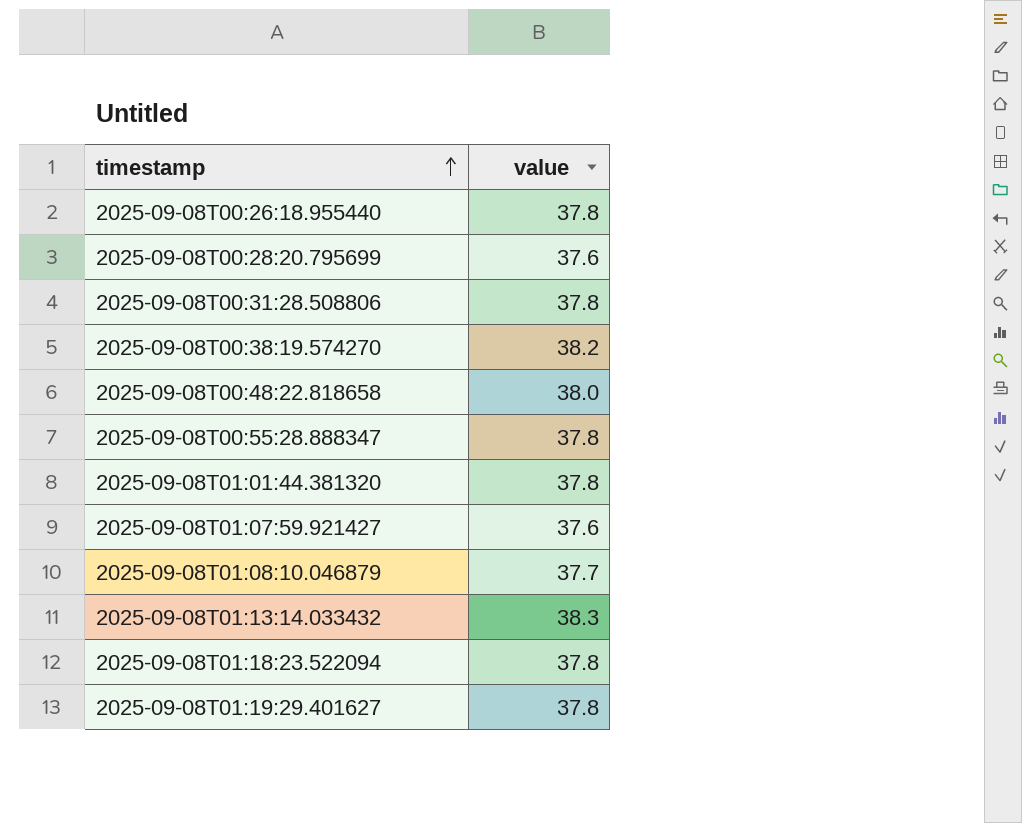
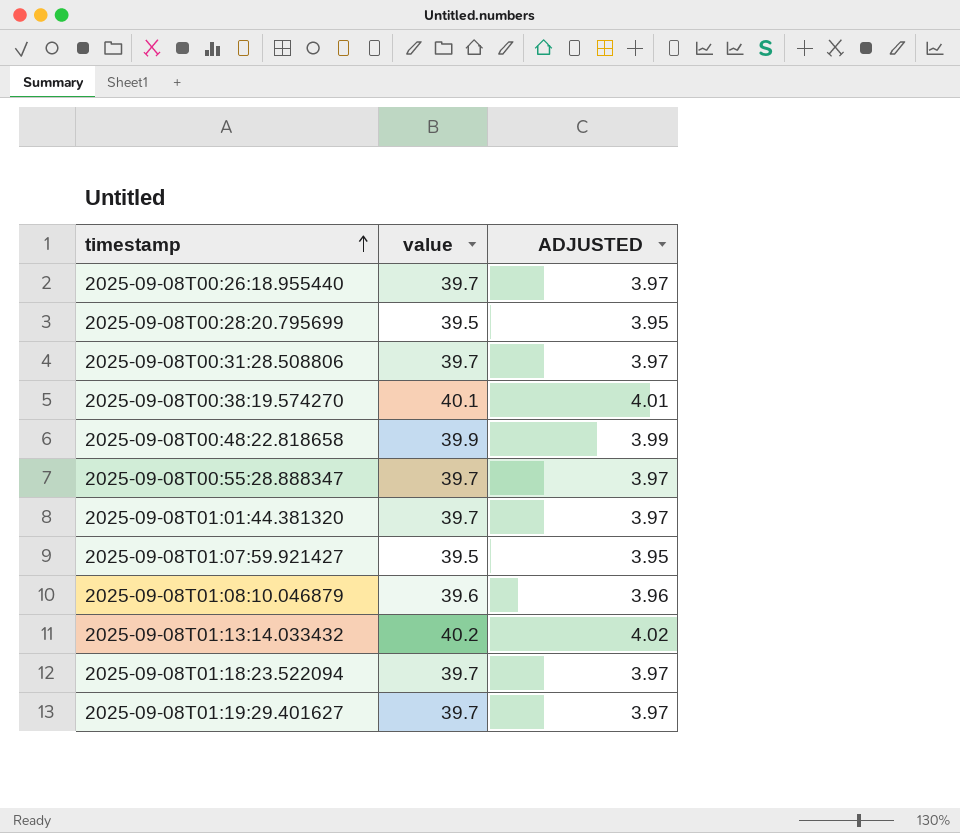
column ADJUSTED | formula: none -> [value] * 0.1
2025-09-08T00:26:18.955440 | value: 37.8 -> 39.7
2025-09-08T00:28:20.795699 | value: 37.6 -> 39.5
2025-09-08T00:31:28.508806 | value: 37.8 -> 39.7
2025-09-08T00:38:19.574270 | value: 38.2 -> 40.1
2025-09-08T00:48:22.818658 | value: 38.0 -> 39.9
2025-09-08T00:55:28.888347 | value: 37.8 -> 39.7
2025-09-08T01:01:44.381320 | value: 37.8 -> 39.7
2025-09-08T01:07:59.921427 | value: 37.6 -> 39.5
2025-09-08T01:08:10.046879 | value: 37.7 -> 39.6
2025-09-08T01:13:14.033432 | value: 38.3 -> 40.2
2025-09-08T01:18:23.522094 | value: 37.8 -> 39.7
2025-09-08T01:19:29.401627 | value: 37.8 -> 39.7

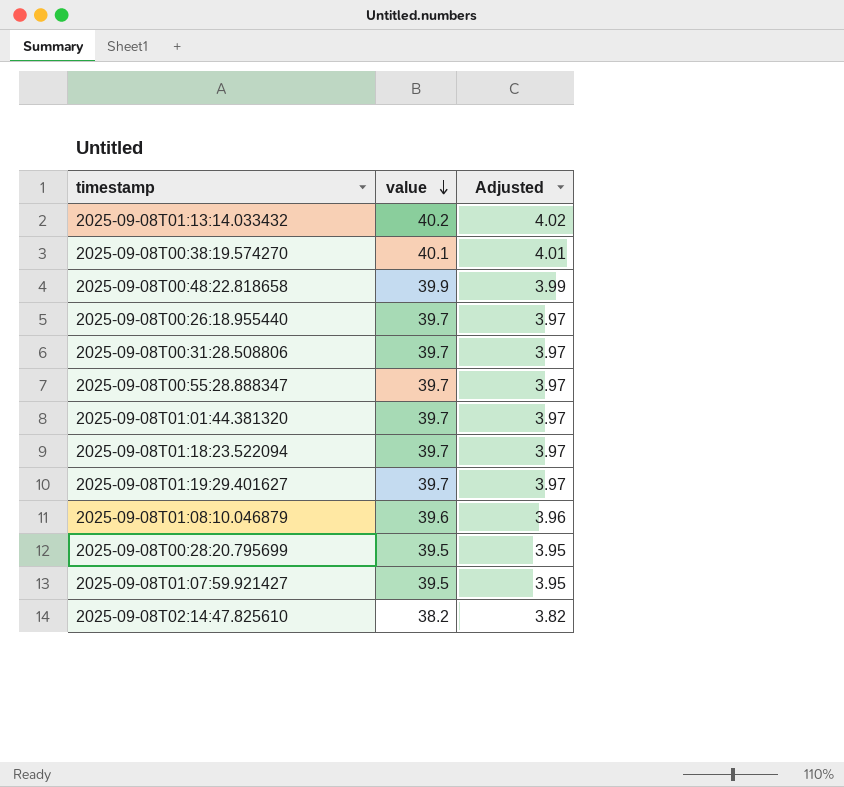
row order: timestamp ascending -> value descending
column name: ADJUSTED -> Adjusted
row 2025-09-08T02:14:47.825610: none -> 38.2 | 3.82

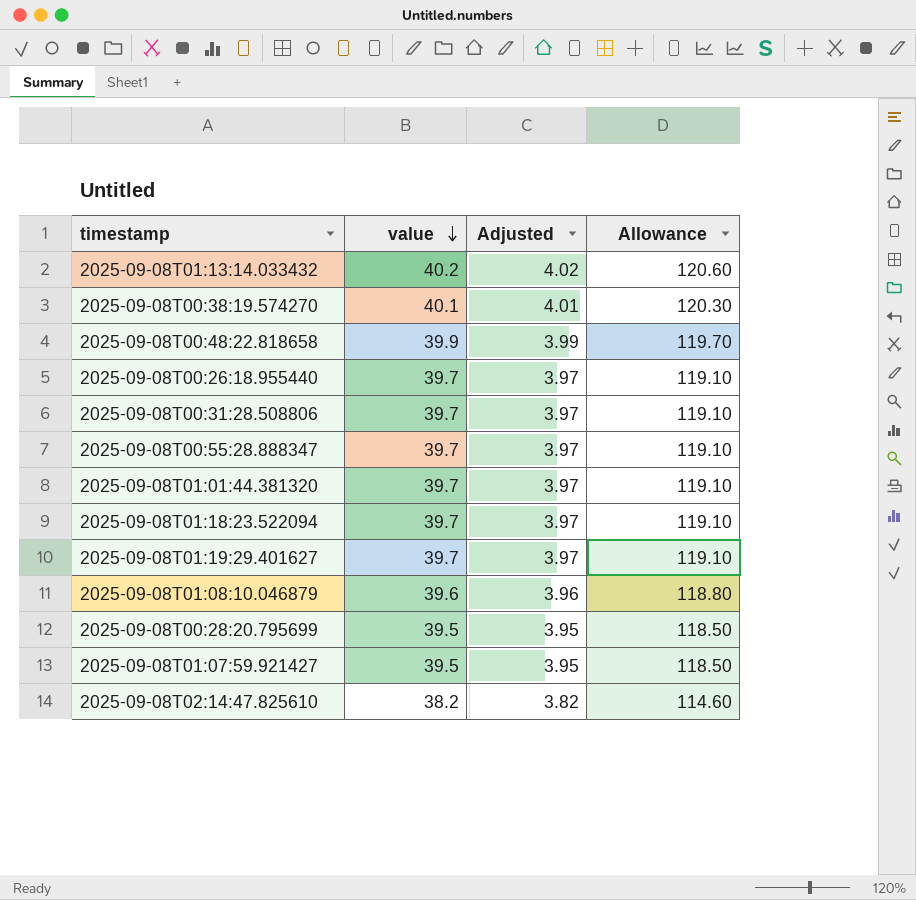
column Allowance | formula: none -> [value] * 3

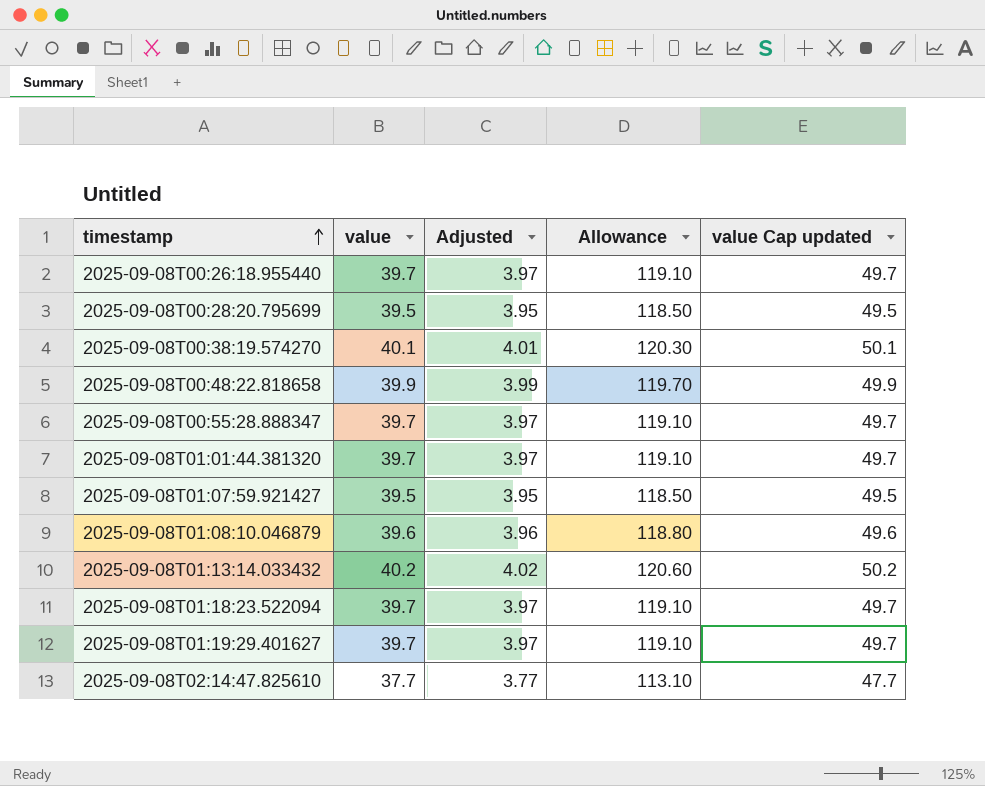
row order: value descending -> timestamp ascending
column value Cap updated | formula: none -> [value] + 10
row 2025-09-08T00:31:28.508806: 39.7 | 3.97 | 119.10 -> none
2025-09-08T02:14:47.825610 | value: 38.2 -> 37.7
2025-09-08T02:14:47.825610 | Adjusted: 3.82 -> 3.77
2025-09-08T02:14:47.825610 | Allowance: 114.60 -> 113.10

